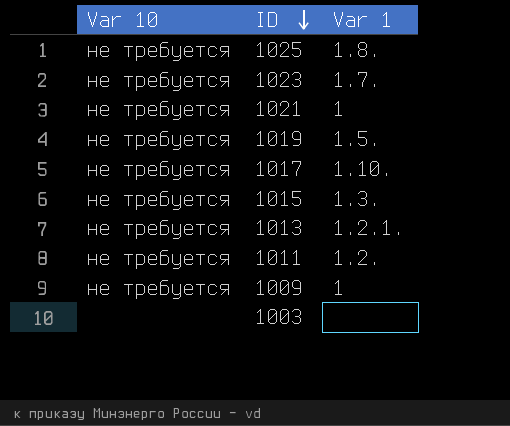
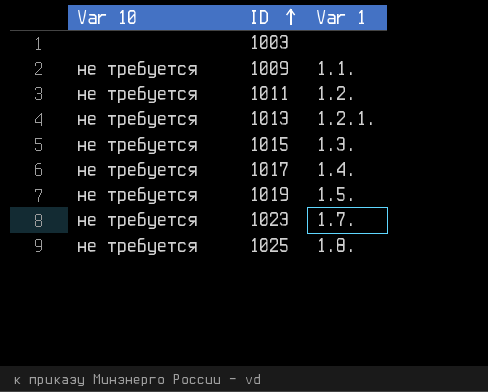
row order: ID descending -> ID ascending
row 1021: не требуется | 1 -> none
1009 | Var 1: 1 -> 1.1.
1017 | Var 1: 1.10. -> 1.4.

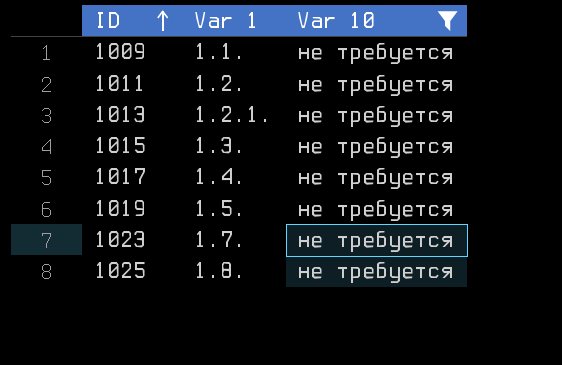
filter: none -> Var 10 = не требуется
column Var 10 | position: 1 -> 3

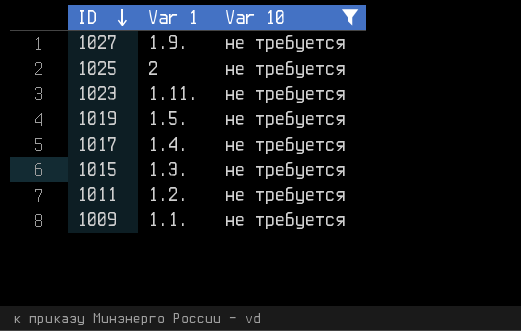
row order: ID ascending -> ID descending
row 1013: 1.2.1. | не требуется -> none
row 1027: none -> 1.9. | не требуется
1025 | Var 1: 1.8. -> 2
1023 | Var 1: 1.7. -> 1.11.

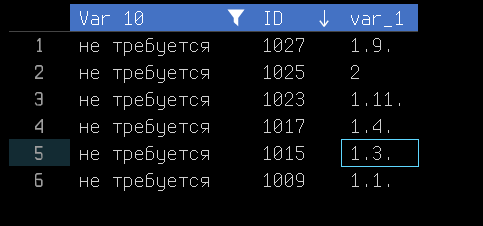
column Var 10 | position: 3 -> 1
column name: Var 1 -> var_1
row 1019: 1.5. | не требуется -> none
row 1011: 1.2. | не требуется -> none

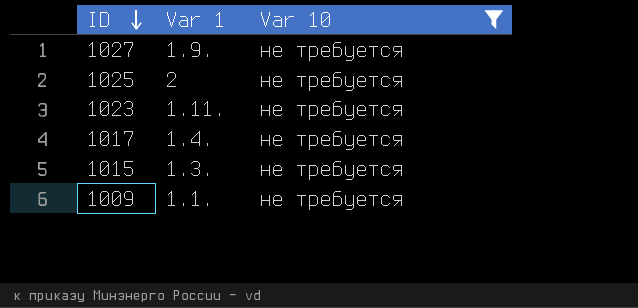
column name: var_1 -> Var 1
column Var 10 | position: 1 -> 3

